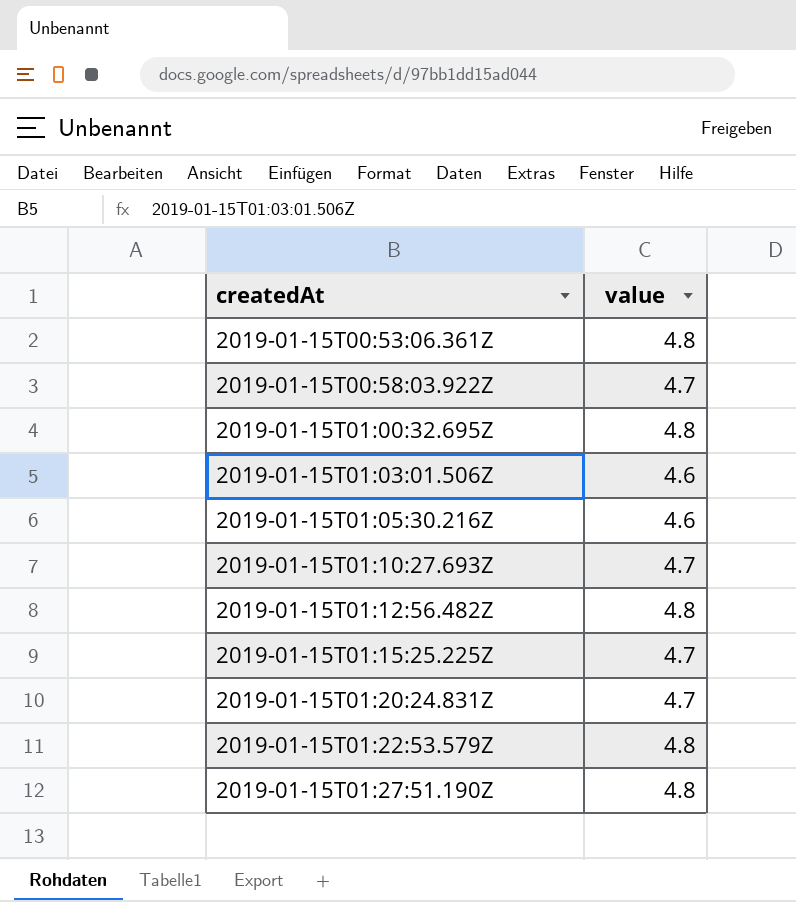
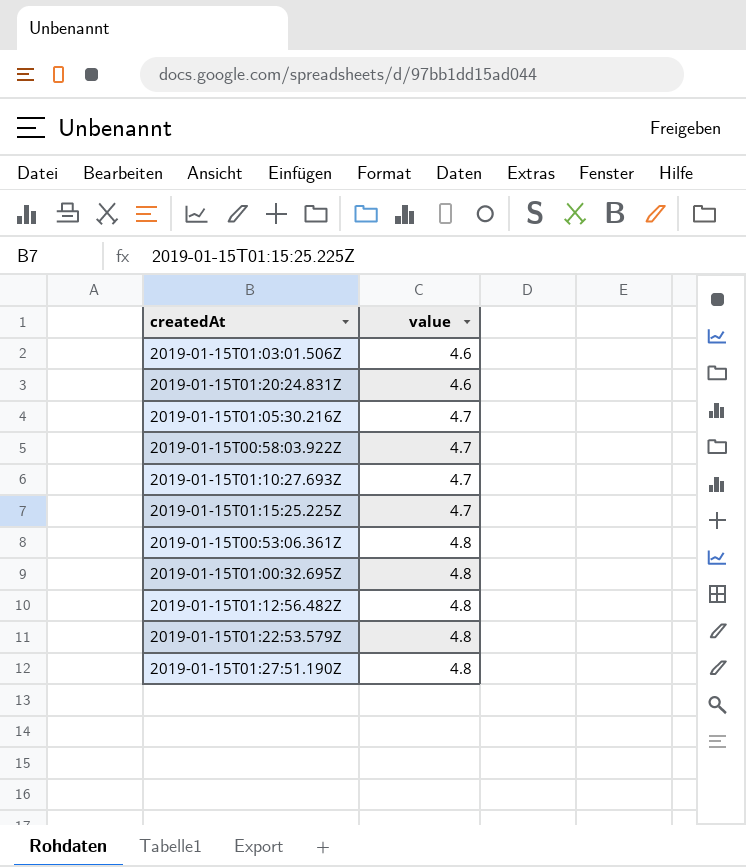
row order: createdAt ascending -> value ascending
2019-01-15T01:20:24.831Z | value: 4.7 -> 4.6
2019-01-15T01:05:30.216Z | value: 4.6 -> 4.7

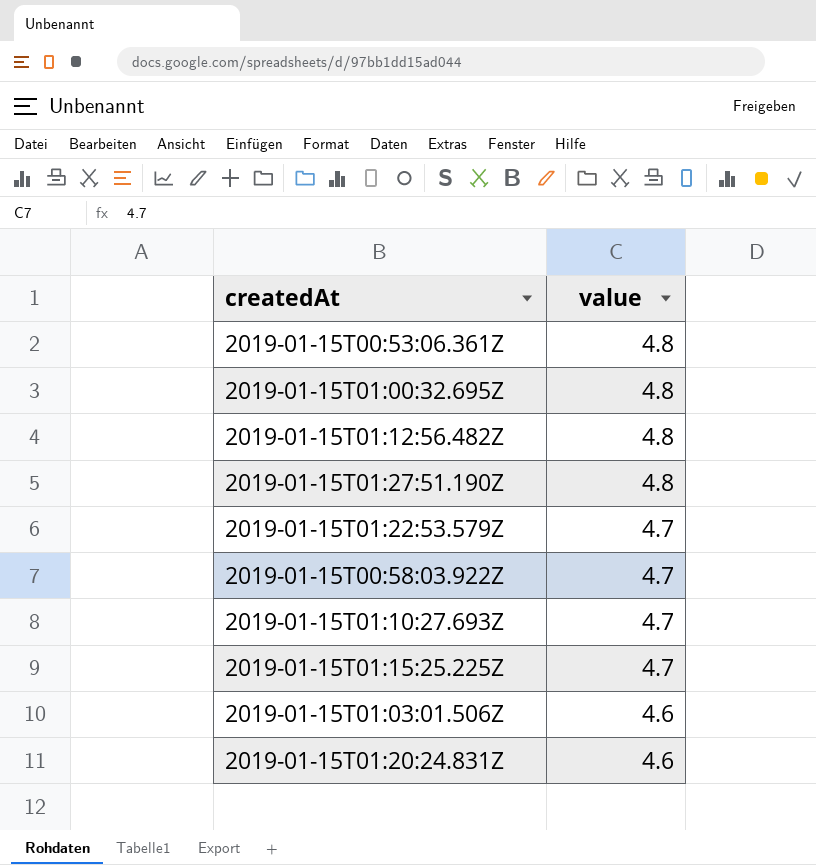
row order: value ascending -> value descending
row 2019-01-15T01:05:30.216Z: 4.7 -> none
2019-01-15T01:22:53.579Z | value: 4.8 -> 4.7

